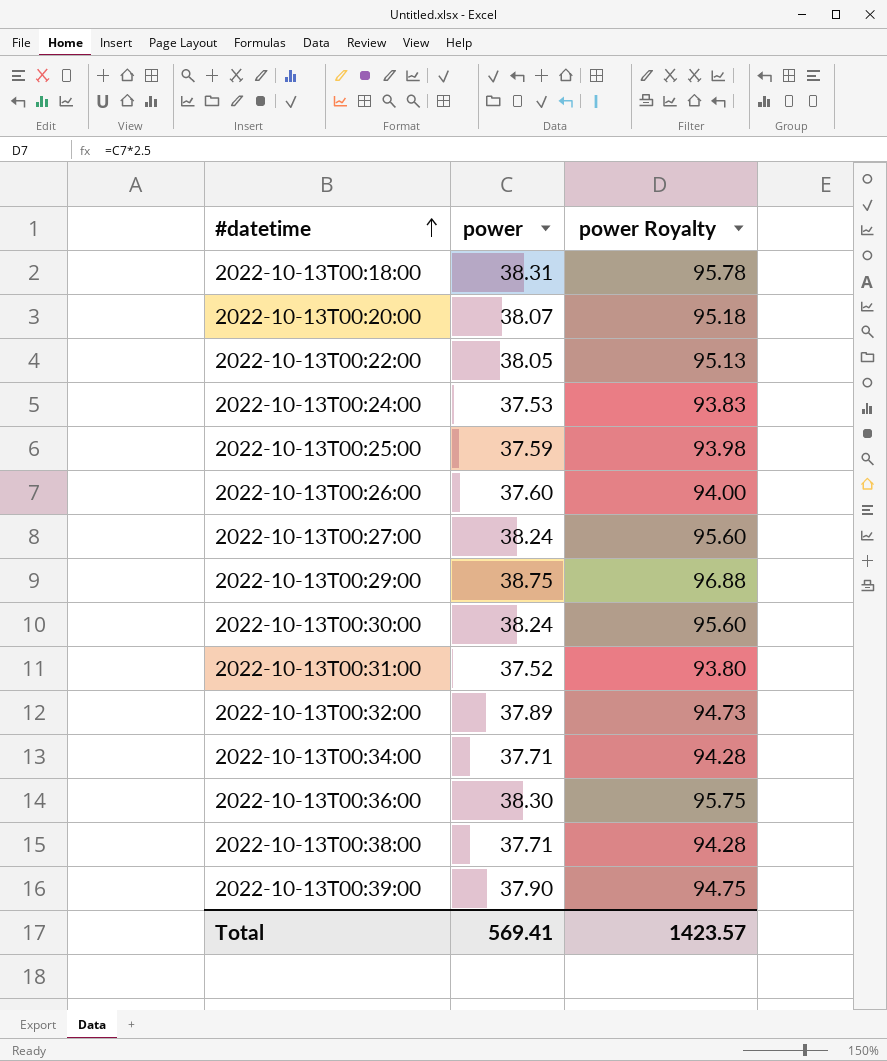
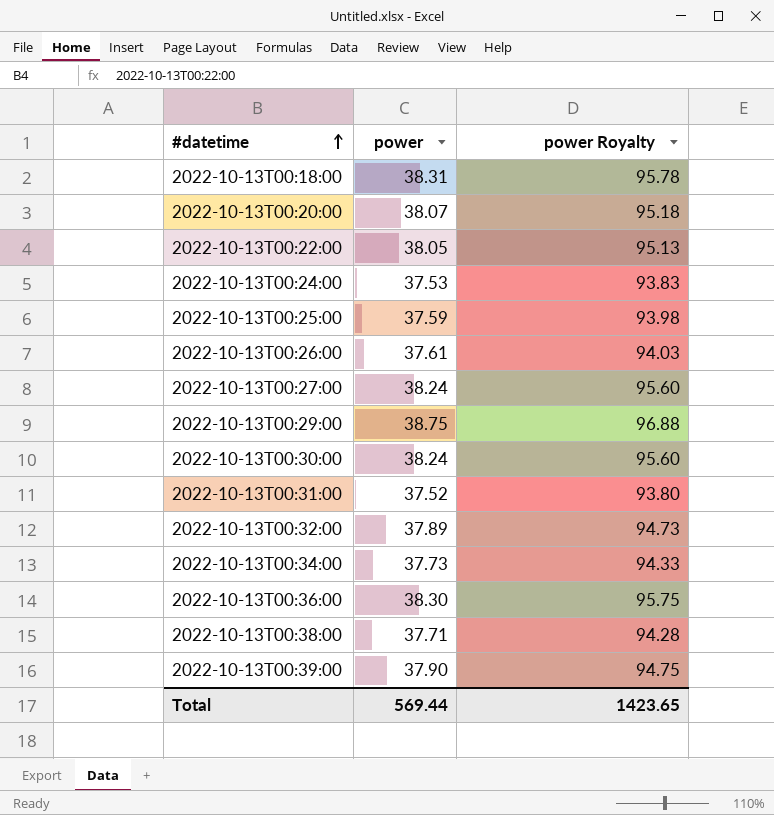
2022-10-13T00:26:00 | power: 37.60 -> 37.61
2022-10-13T00:26:00 | power Royalty: 94.00 -> 94.03
2022-10-13T00:34:00 | power: 37.71 -> 37.73
2022-10-13T00:34:00 | power Royalty: 94.28 -> 94.33
Total | power: 569.41 -> 569.44
Total | power Royalty: 1423.57 -> 1423.65

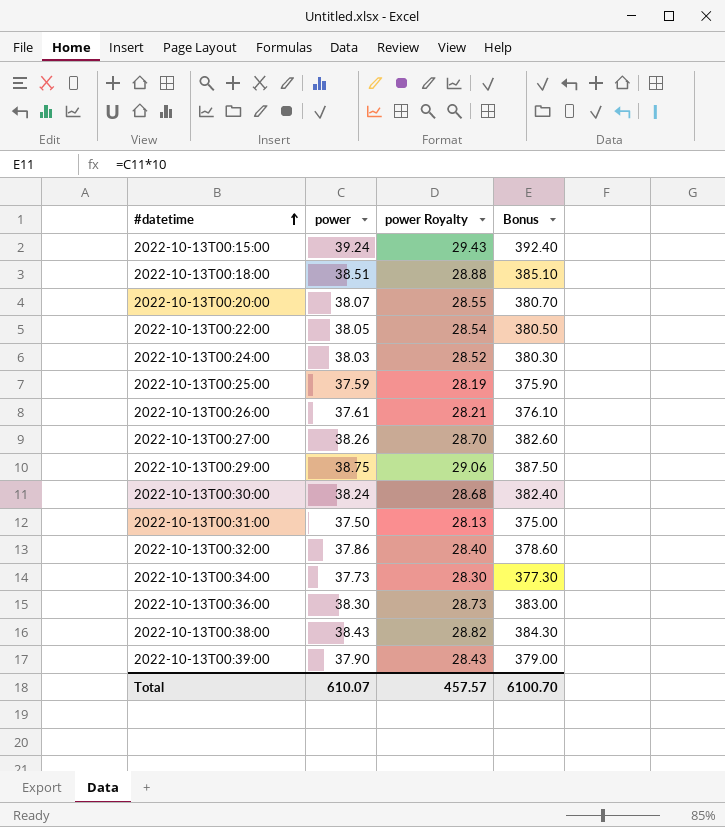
column power Royalty | formula: [power] * 2.5 -> [power] * 0.75
column Bonus | formula: none -> [power] * 10
row 2022-10-13T00:15:00: none -> 39.24 | 29.43 | 392.40
2022-10-13T00:18:00 | power: 38.31 -> 38.51
2022-10-13T00:24:00 | power: 37.53 -> 38.03
2022-10-13T00:27:00 | power: 38.24 -> 38.26
2022-10-13T00:31:00 | power: 37.52 -> 37.50
2022-10-13T00:32:00 | power: 37.89 -> 37.86
2022-10-13T00:38:00 | power: 37.71 -> 38.43
Total | power: 569.44 -> 610.07
Total | power Royalty: 1423.65 -> 457.57

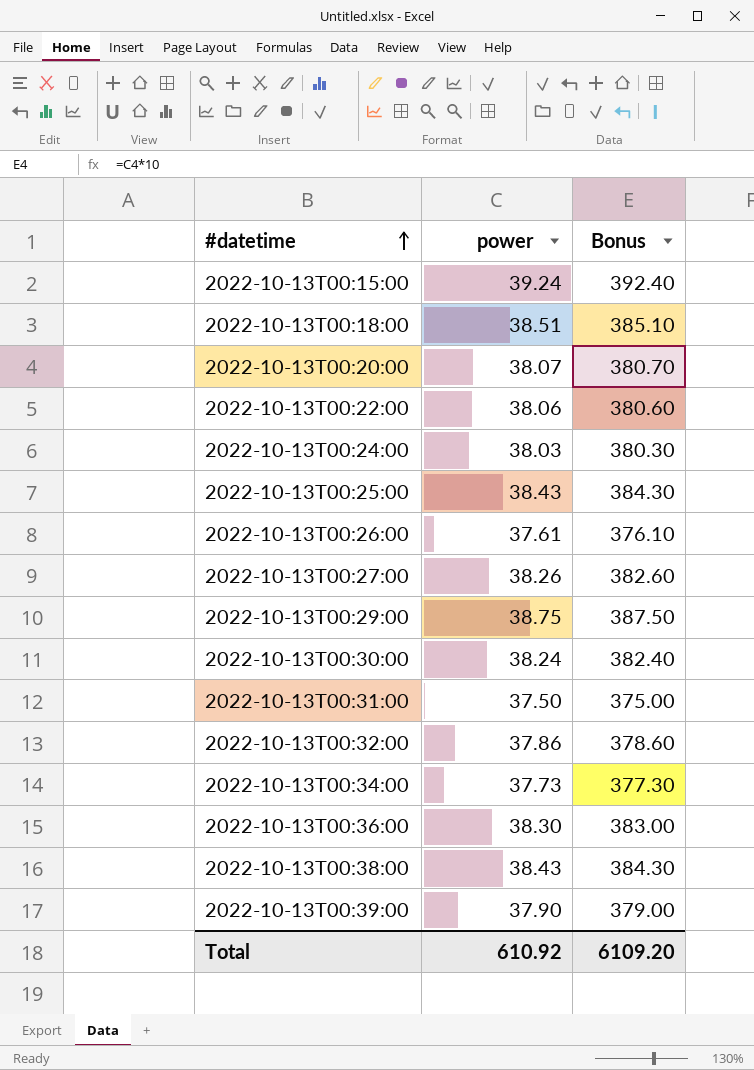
column power Royalty | formula: [power] * 0.75 -> none
2022-10-13T00:22:00 | power: 38.05 -> 38.06
2022-10-13T00:22:00 | Bonus: 380.50 -> 380.60
2022-10-13T00:25:00 | power: 37.59 -> 38.43
2022-10-13T00:25:00 | Bonus: 375.90 -> 384.30
Total | power: 610.07 -> 610.92
Total | Bonus: 6100.70 -> 6109.20

